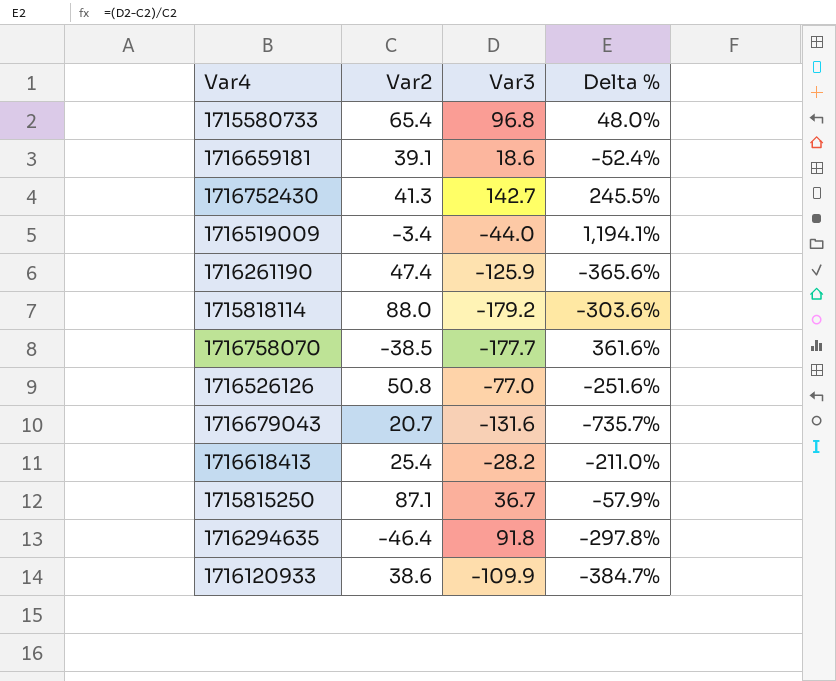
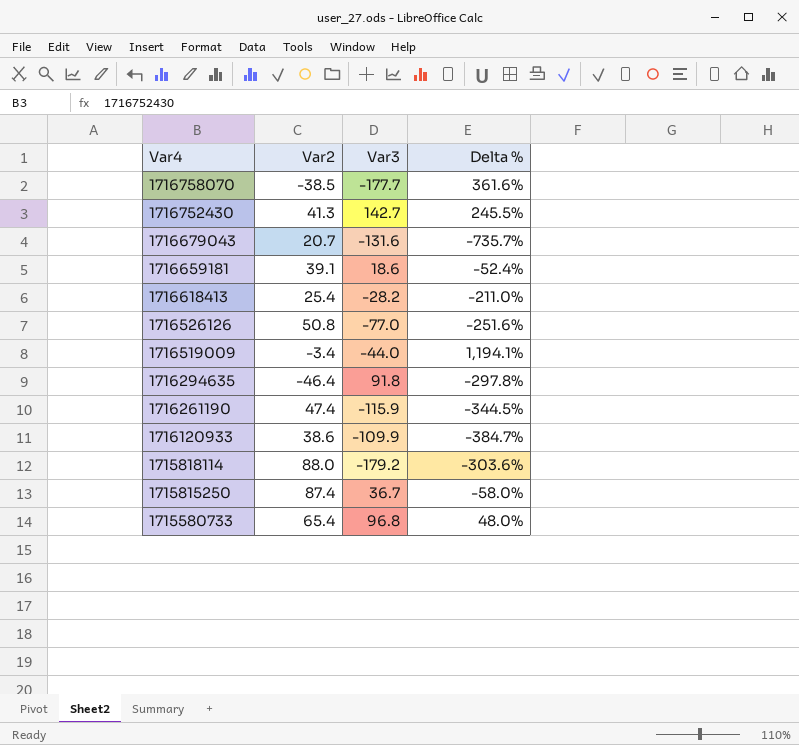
row order: none -> Var4 descending
1716261190 | Var3: -125.9 -> -115.9
1716261190 | Delta %: -365.6% -> -344.5%
1715815250 | Var2: 87.1 -> 87.4
1715815250 | Delta %: -57.9% -> -58.0%

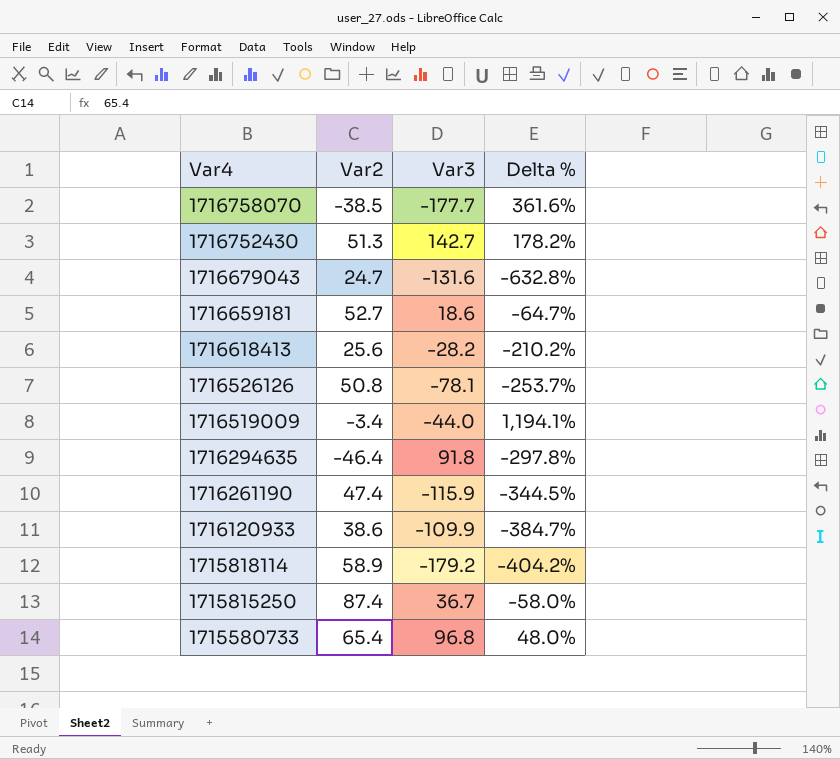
1716752430 | Var2: 41.3 -> 51.3
1716752430 | Delta %: 245.5% -> 178.2%
1716679043 | Var2: 20.7 -> 24.7
1716679043 | Delta %: -735.7% -> -632.8%
1716659181 | Var2: 39.1 -> 52.7
1716659181 | Delta %: -52.4% -> -64.7%
1716618413 | Var2: 25.4 -> 25.6
1716618413 | Delta %: -211.0% -> -210.2%
1716526126 | Var3: -77.0 -> -78.1
1716526126 | Delta %: -251.6% -> -253.7%
1715818114 | Var2: 88.0 -> 58.9
1715818114 | Delta %: -303.6% -> -404.2%

